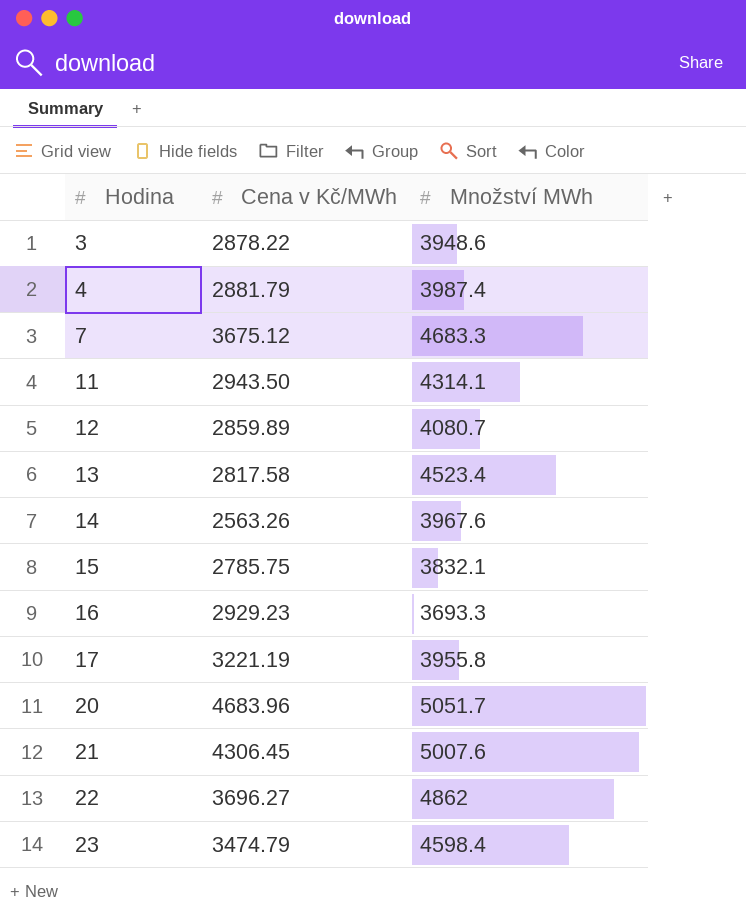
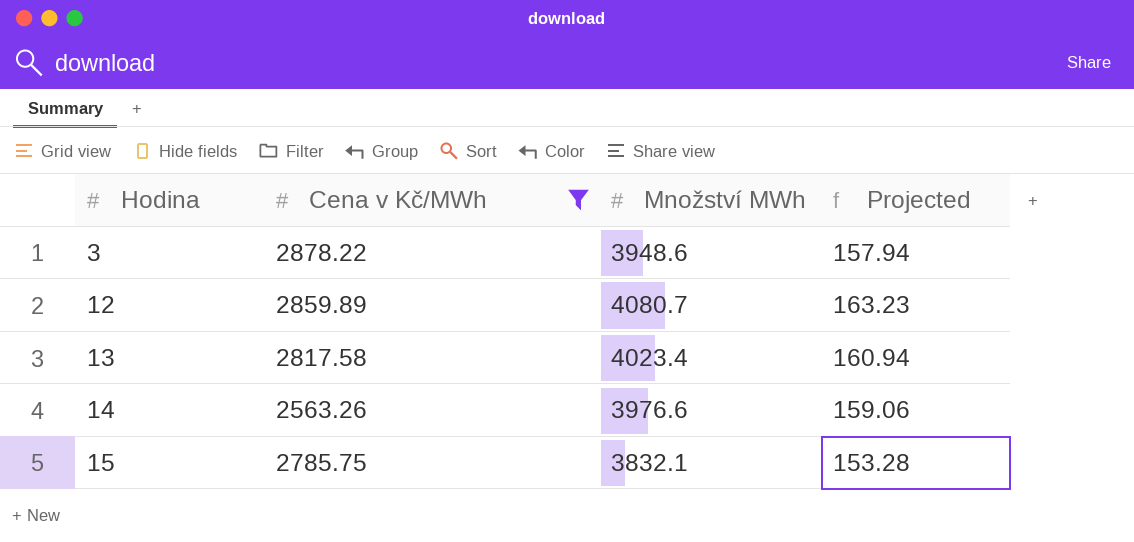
filter: none -> Cena v Kč/MWh <= 2878.22
column Projected | formula: none -> [Množství MWh] * 0.04
13 | Množství MWh: 4523.4 -> 4023.4
14 | Množství MWh: 3967.6 -> 3976.6

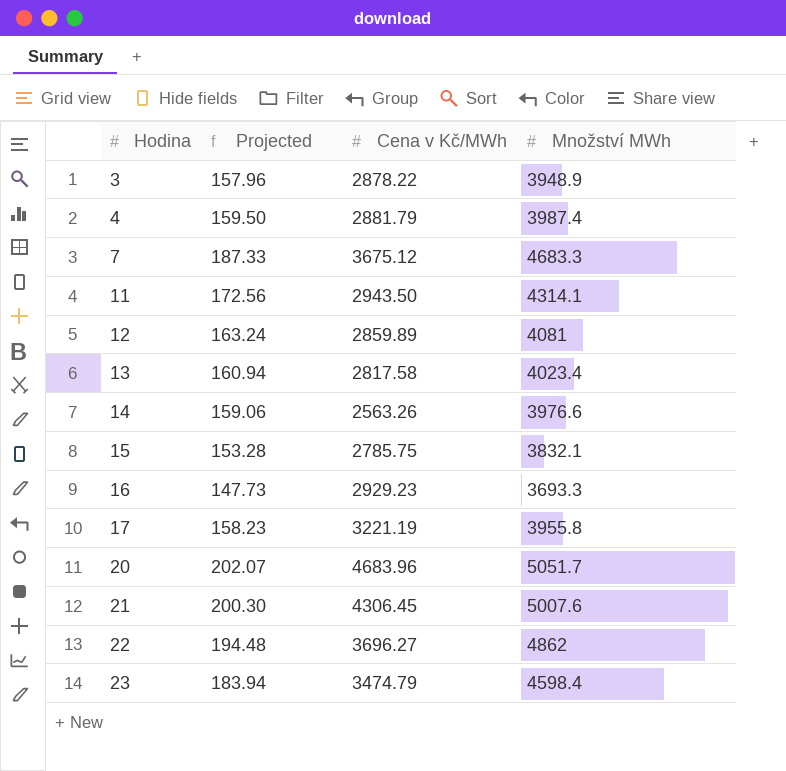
filter: Cena v Kč/MWh <= 2878.22 -> none
column Projected | position: 4 -> 2
3 | Projected: 157.94 -> 157.96
3 | Množství MWh: 3948.6 -> 3948.9
12 | Projected: 163.23 -> 163.24
12 | Množství MWh: 4080.7 -> 4081

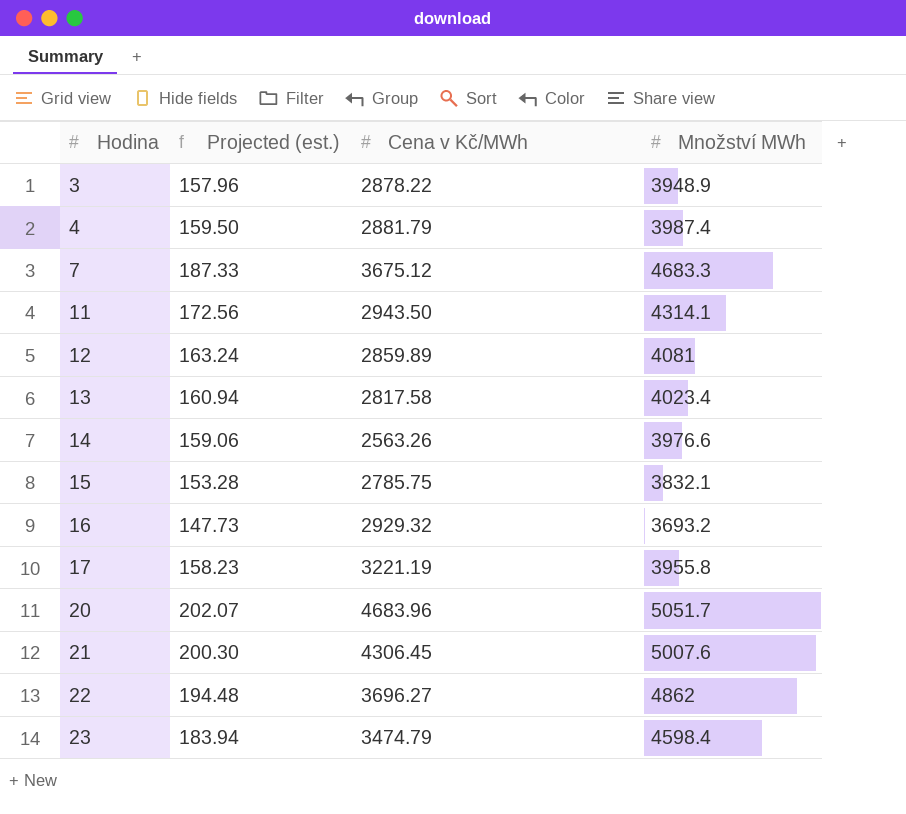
column name: Projected -> Projected (est.)
16 | Cena v Kč/MWh: 2929.23 -> 2929.32
16 | Množství MWh: 3693.3 -> 3693.2

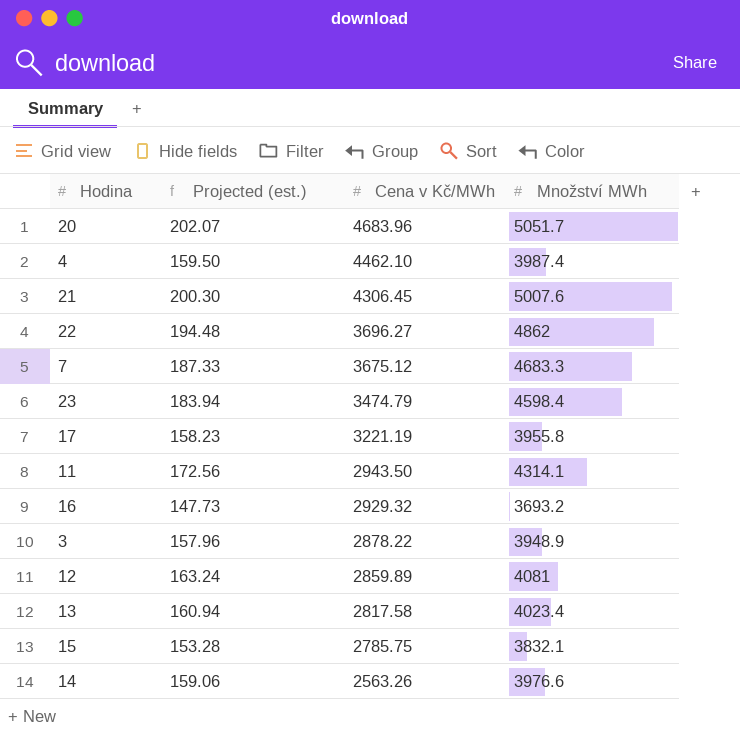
row order: Hodina ascending -> Cena v Kč/MWh descending
4 | Cena v Kč/MWh: 2881.79 -> 4462.10

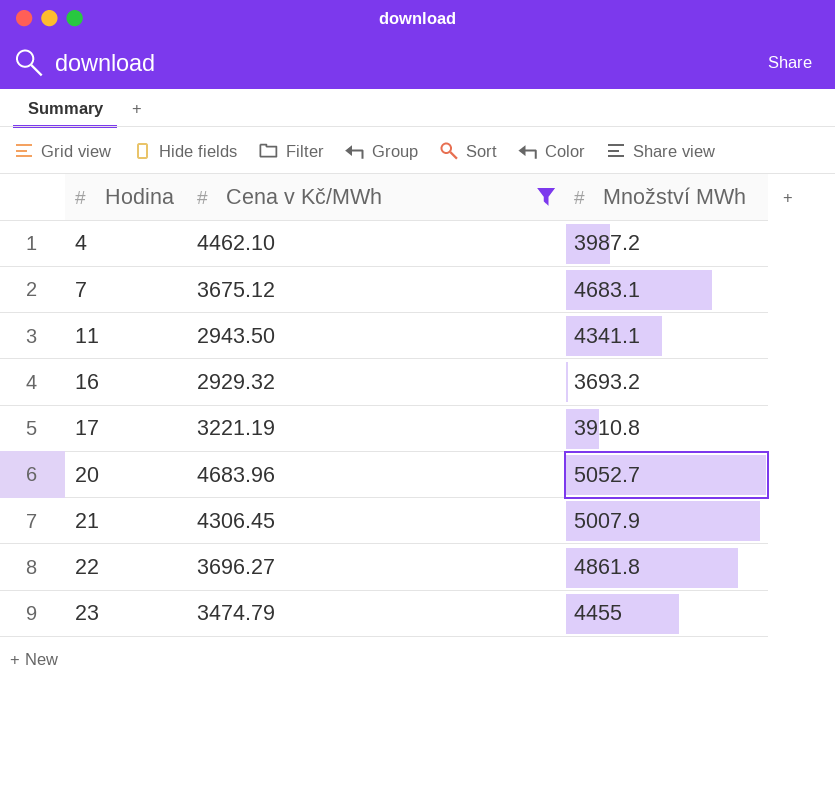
filter: none -> Cena v Kč/MWh >= 2929.32
row order: Cena v Kč/MWh descending -> Hodina ascending
column Projected (est.) | formula: [Množství MWh] * 0.04 -> none
4 | Množství MWh: 3987.4 -> 3987.2
7 | Množství MWh: 4683.3 -> 4683.1
11 | Množství MWh: 4314.1 -> 4341.1
17 | Množství MWh: 3955.8 -> 3910.8
20 | Množství MWh: 5051.7 -> 5052.7
21 | Množství MWh: 5007.6 -> 5007.9
22 | Množství MWh: 4862 -> 4861.8
23 | Množství MWh: 4598.4 -> 4455

